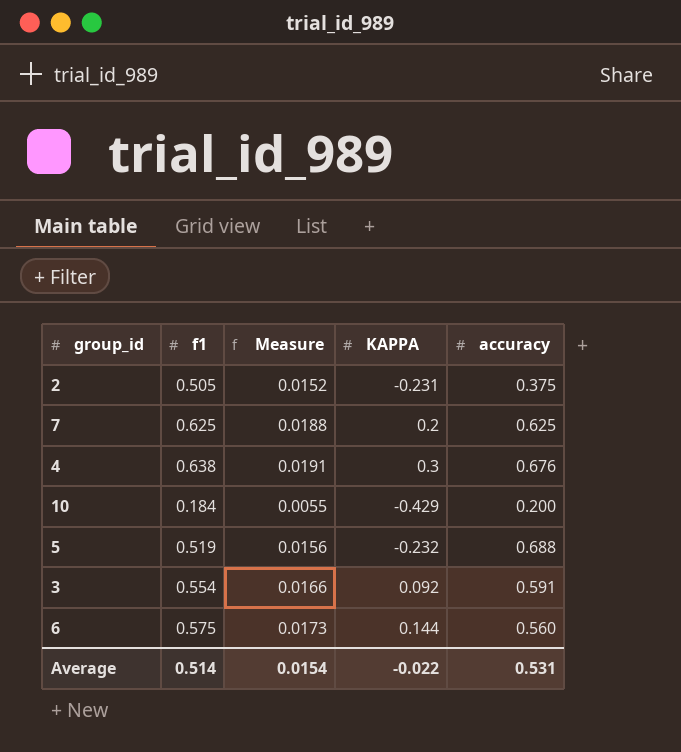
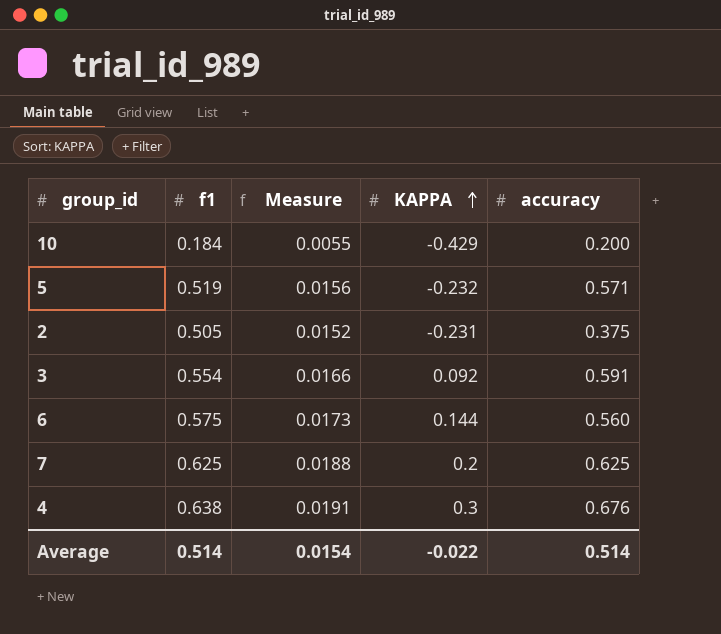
row order: none -> KAPPA ascending
5 | accuracy: 0.688 -> 0.571
Average | accuracy: 0.531 -> 0.514

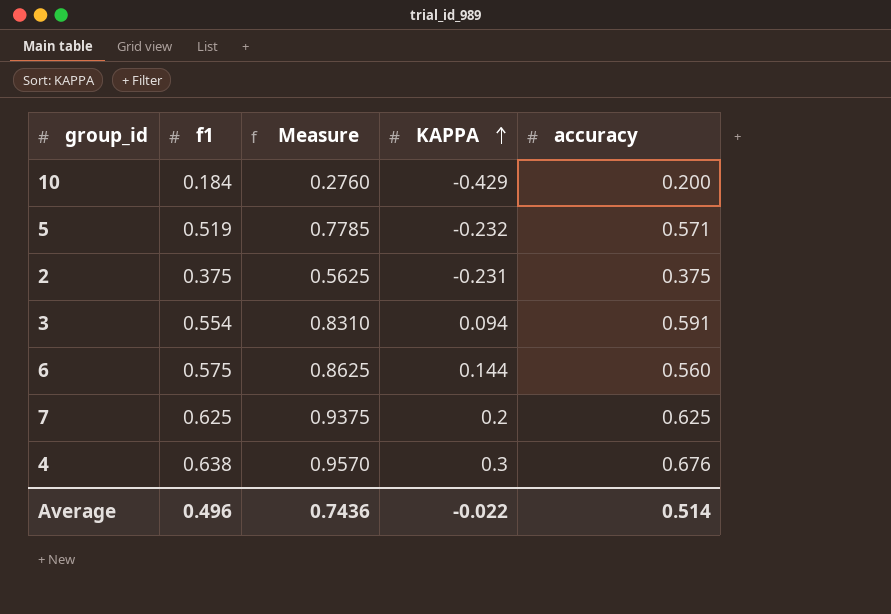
column Measure | formula: [f1] * 0.03 -> [f1] * 1.5
2 | f1: 0.505 -> 0.375
3 | KAPPA: 0.092 -> 0.094
Average | f1: 0.514 -> 0.496
Average | Measure: 0.0154 -> 0.7436

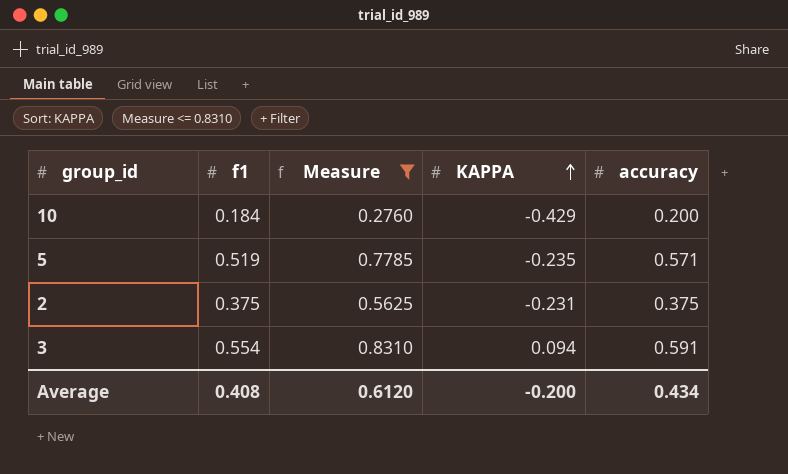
filter: none -> Measure <= 0.8310
5 | KAPPA: -0.232 -> -0.235
Average | f1: 0.496 -> 0.408
Average | Measure: 0.7436 -> 0.6120
Average | KAPPA: -0.022 -> -0.200
Average | accuracy: 0.514 -> 0.434

